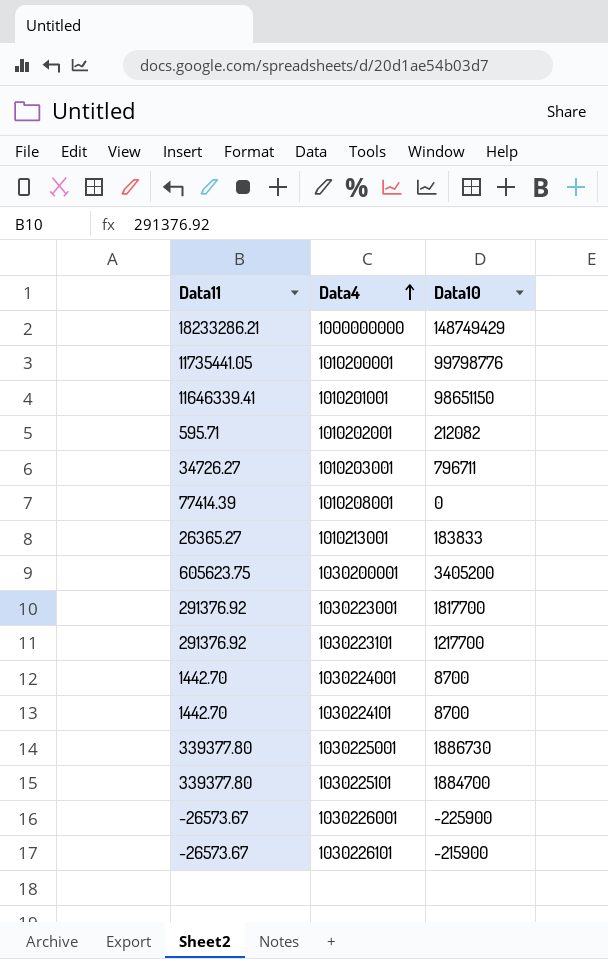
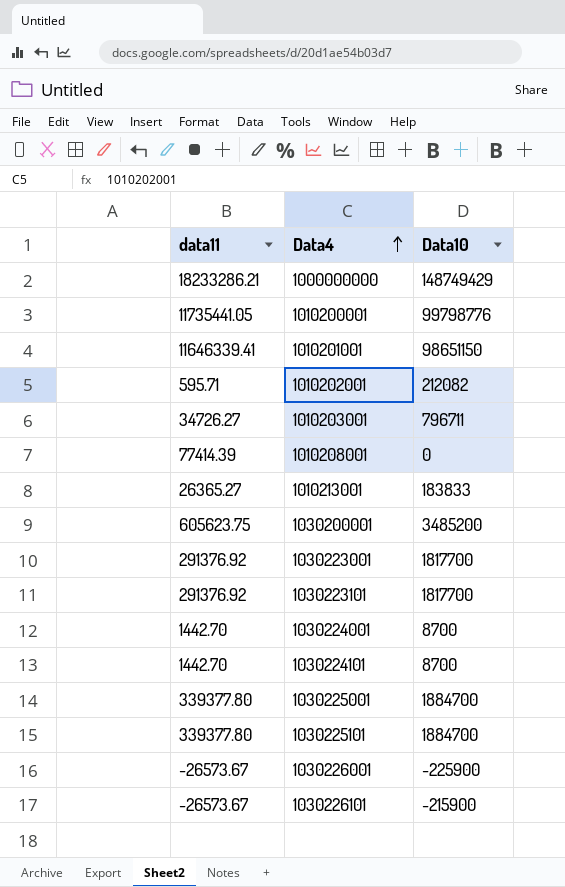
column name: Data11 -> data11
1030200001 | Data10: 3405200 -> 3485200
1030223101 | Data10: 1217700 -> 1817700
1030225001 | Data10: 1886730 -> 1884700

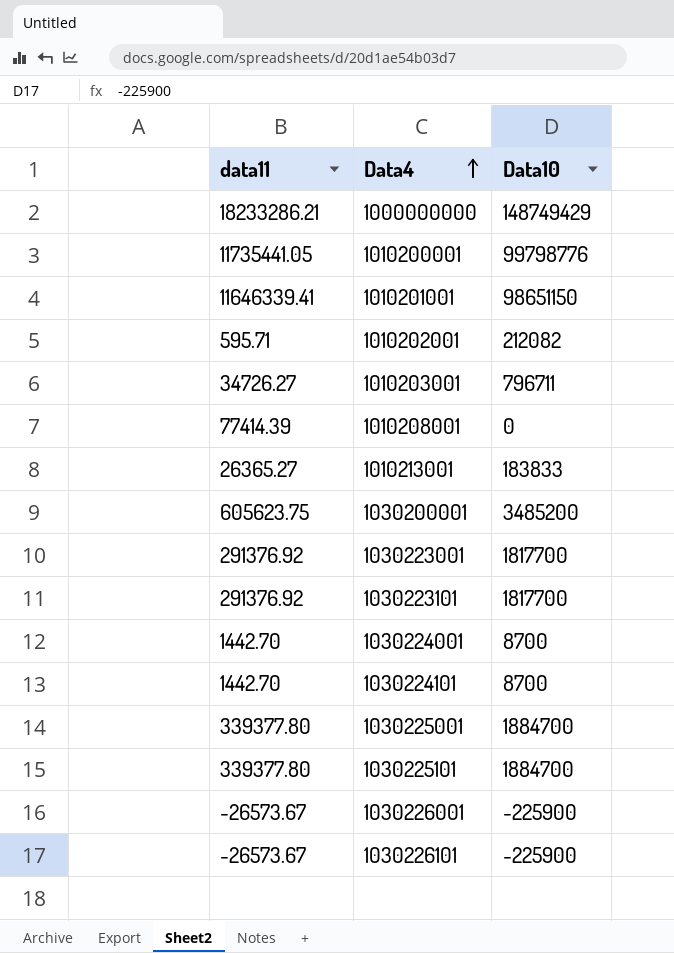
1030226101 | Data10: -215900 -> -225900

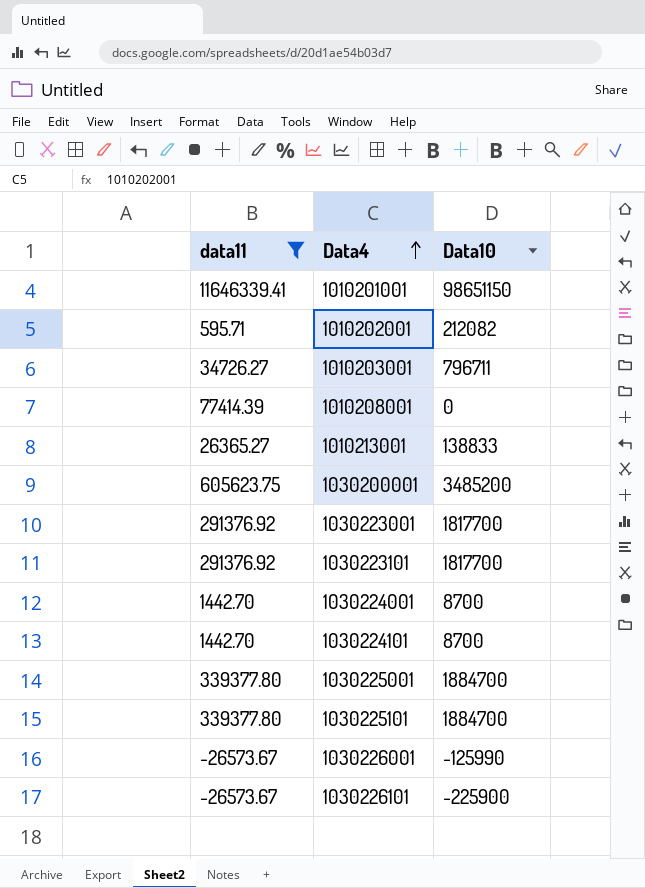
filter: none -> data11 <= 11646339.41
1010213001 | Data10: 183833 -> 138833
1030226001 | Data10: -225900 -> -125990

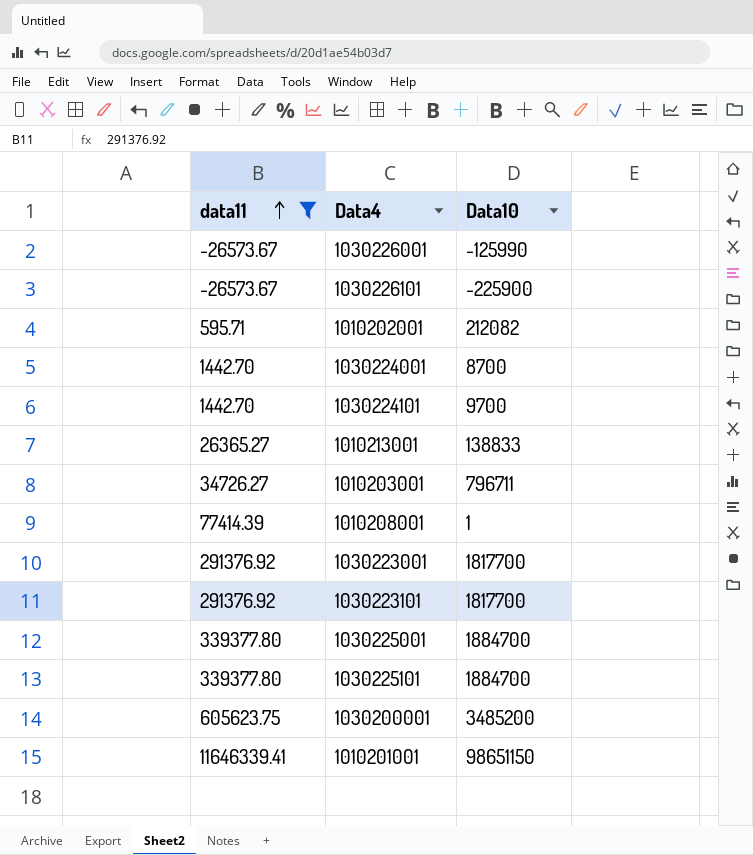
row order: Data4 ascending -> data11 ascending
1030224101 | Data10: 8700 -> 9700
1010208001 | Data10: 0 -> 1

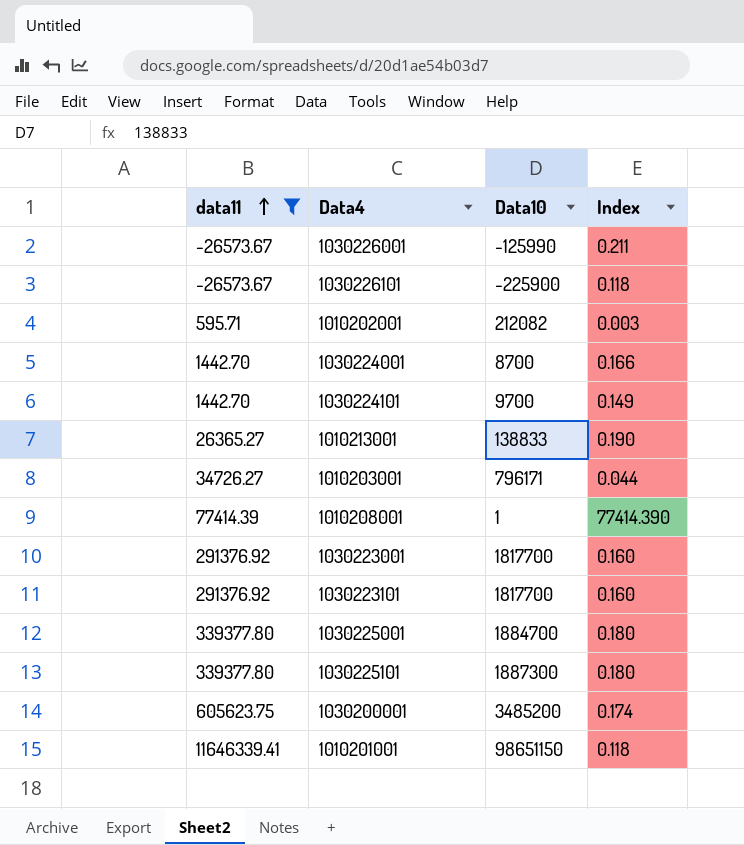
column Index | formula: none -> [data11] / [Data10]
1010203001 | Data10: 796711 -> 796171
1030225101 | Data10: 1884700 -> 1887300

